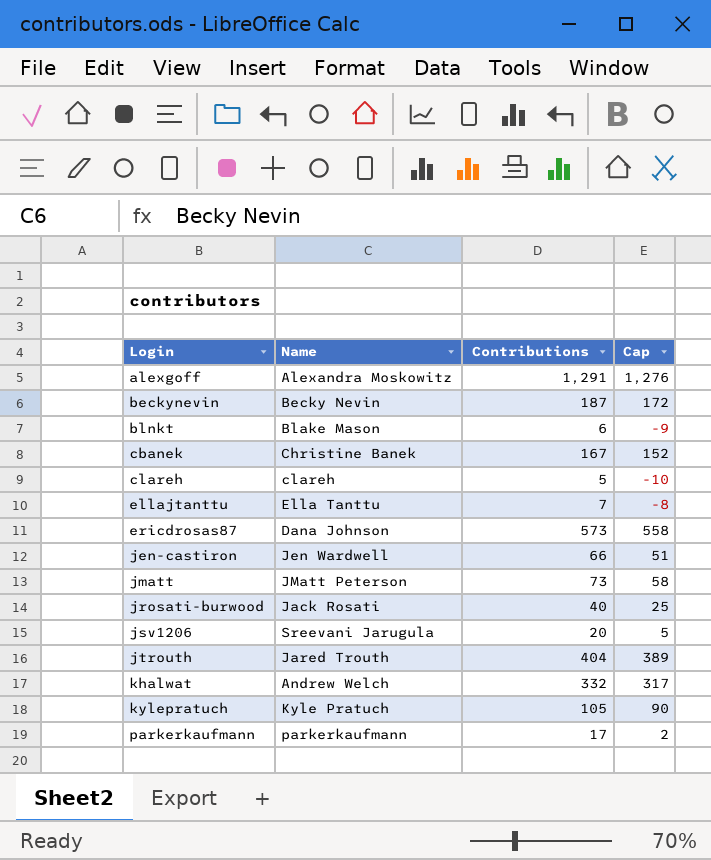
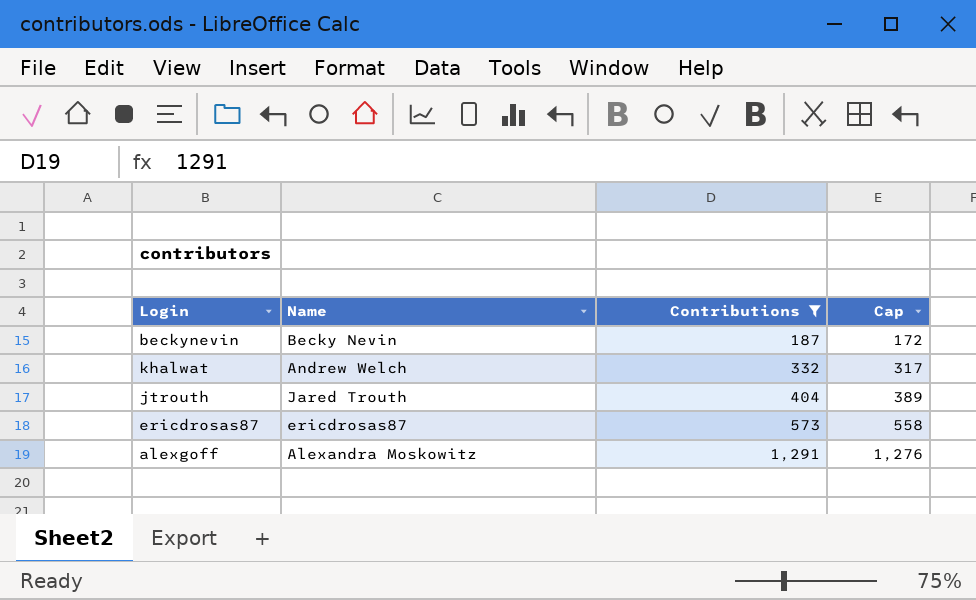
filter: none -> Contributions >= 187
row order: Login ascending -> Contributions ascending
ericdrosas87 | Name: Dana Johnson -> ericdrosas87

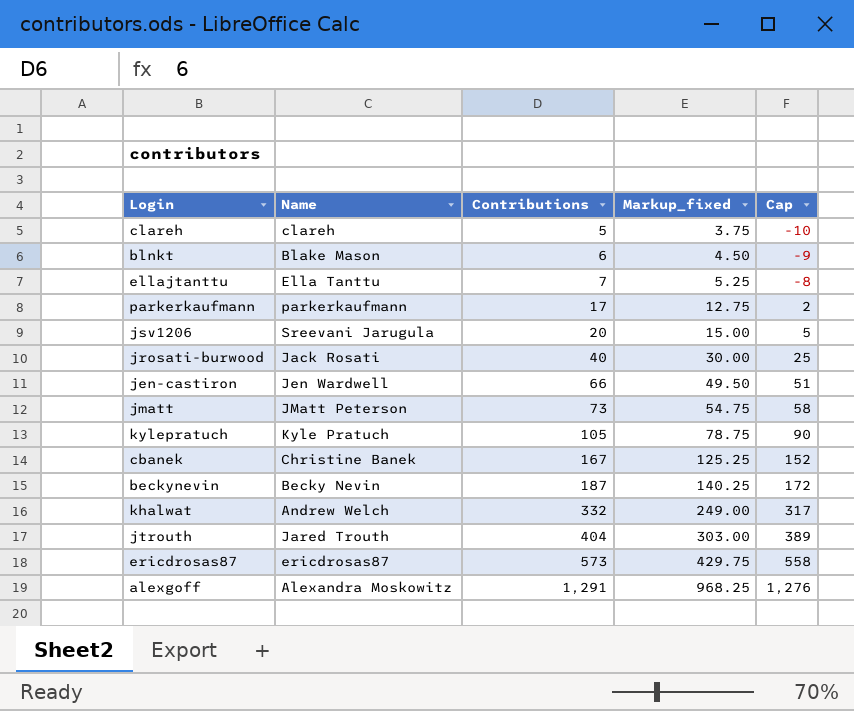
filter: Contributions >= 187 -> none
column Markup_fixed | formula: none -> [Contributions] * 0.75

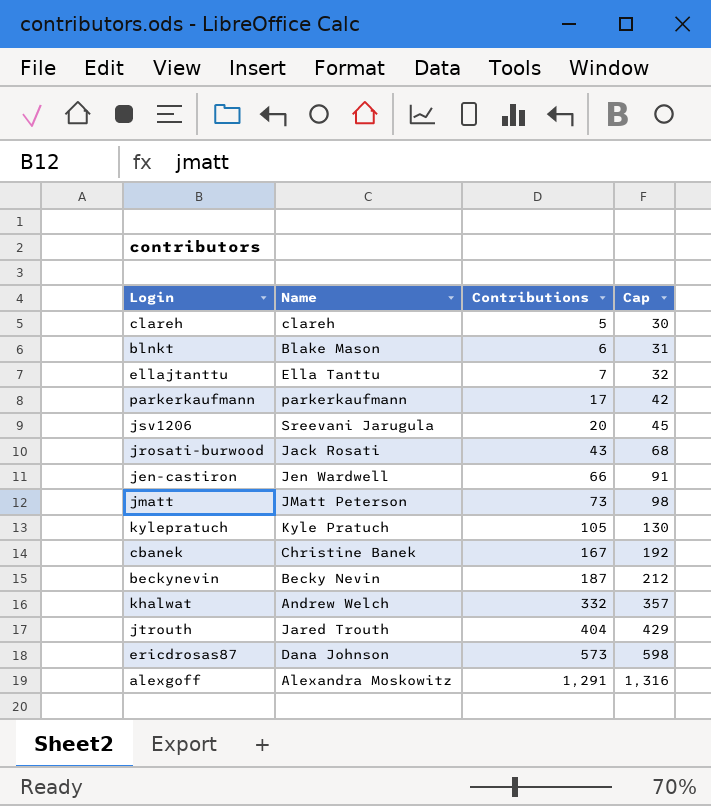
column Markup_fixed | formula: [Contributions] * 0.75 -> none
column Cap | formula: [Contributions] - 15 -> [Contributions] + 25
jrosati-burwood | Contributions: 40 -> 43
ericdrosas87 | Name: ericdrosas87 -> Dana Johnson

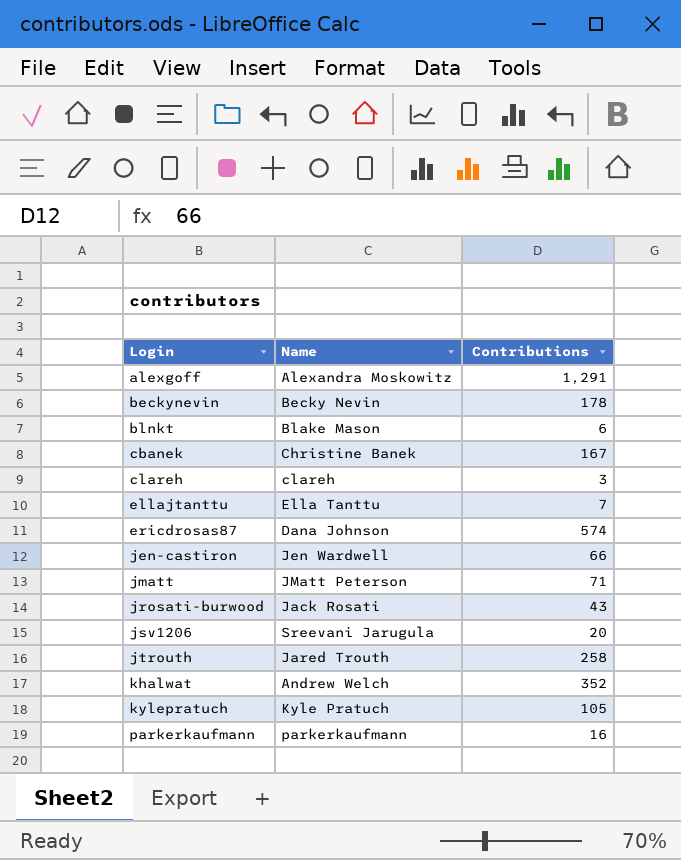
row order: Contributions ascending -> Login ascending
column Cap | formula: [Contributions] + 25 -> none
beckynevin | Contributions: 187 -> 178
clareh | Contributions: 5 -> 3
ericdrosas87 | Contributions: 573 -> 574
jmatt | Contributions: 73 -> 71
jtrouth | Contributions: 404 -> 258
khalwat | Contributions: 332 -> 352
parkerkaufmann | Contributions: 17 -> 16

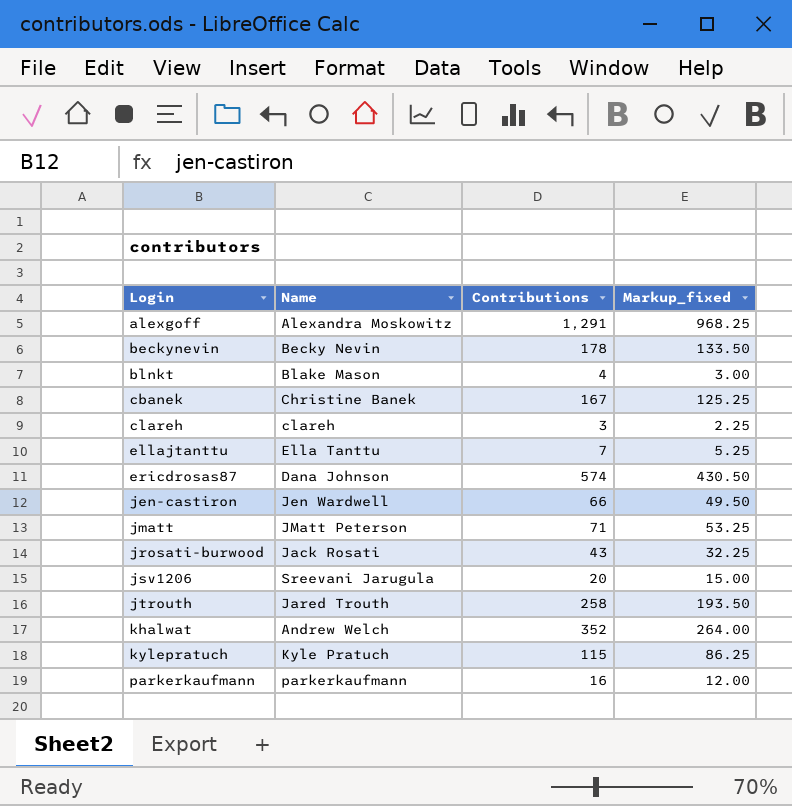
column Markup_fixed | formula: none -> [Contributions] * 0.75
blnkt | Contributions: 6 -> 4
kylepratuch | Contributions: 105 -> 115

